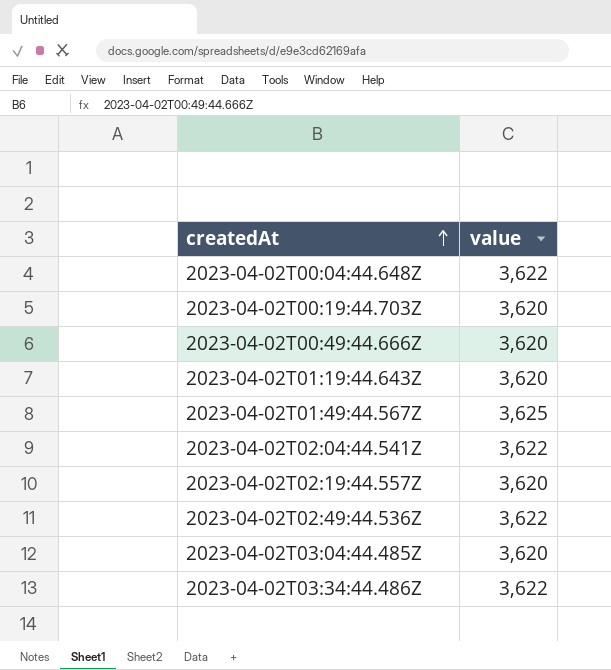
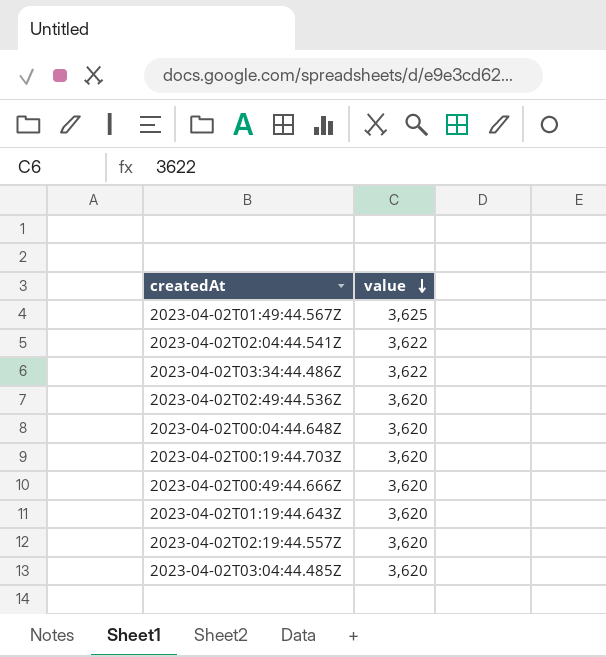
row order: createdAt ascending -> value descending
2023-04-02T02:49:44.536Z | value: 3,622 -> 3,620
2023-04-02T00:04:44.648Z | value: 3,622 -> 3,620

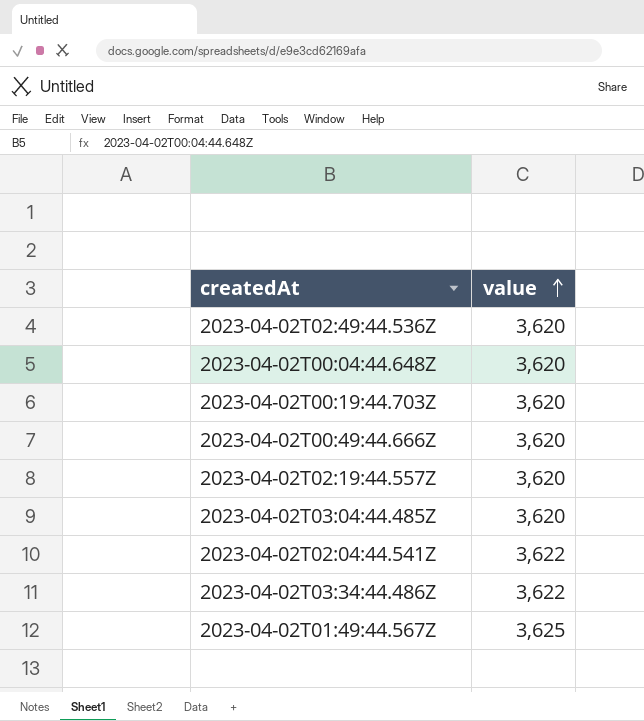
row order: value descending -> value ascending
row 2023-04-02T01:19:44.643Z: 3,620 -> none

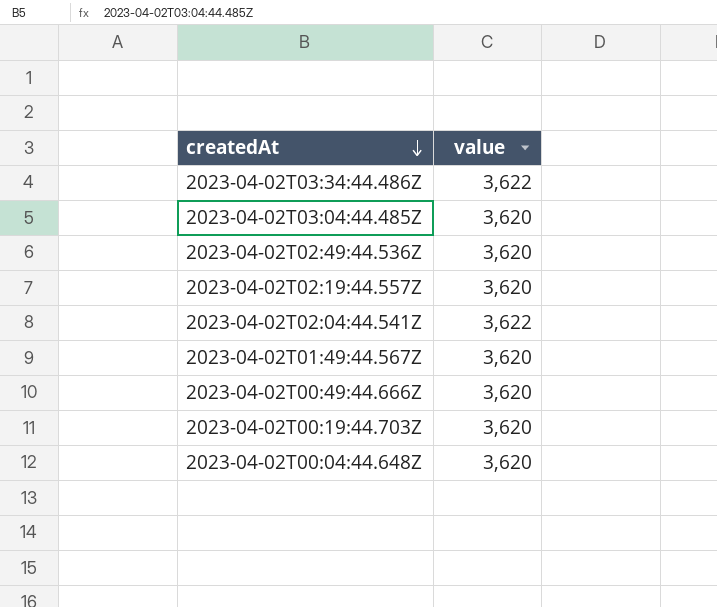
row order: value ascending -> createdAt descending
2023-04-02T01:49:44.567Z | value: 3,625 -> 3,620

